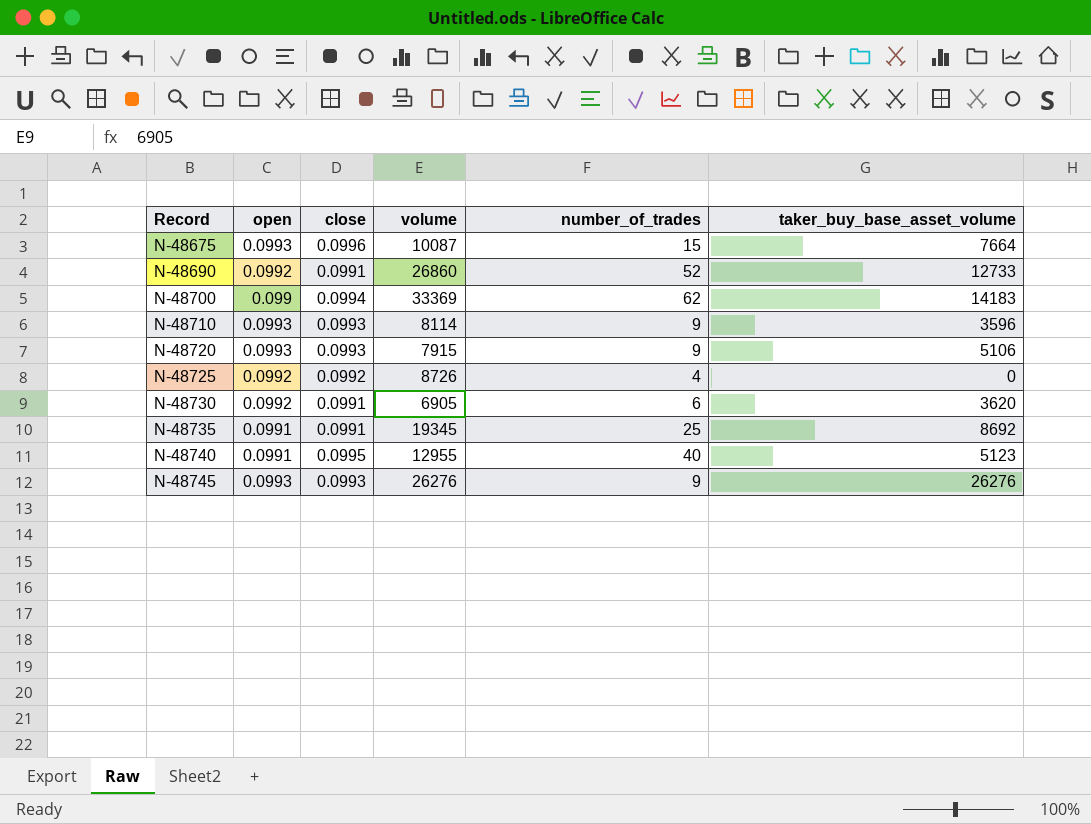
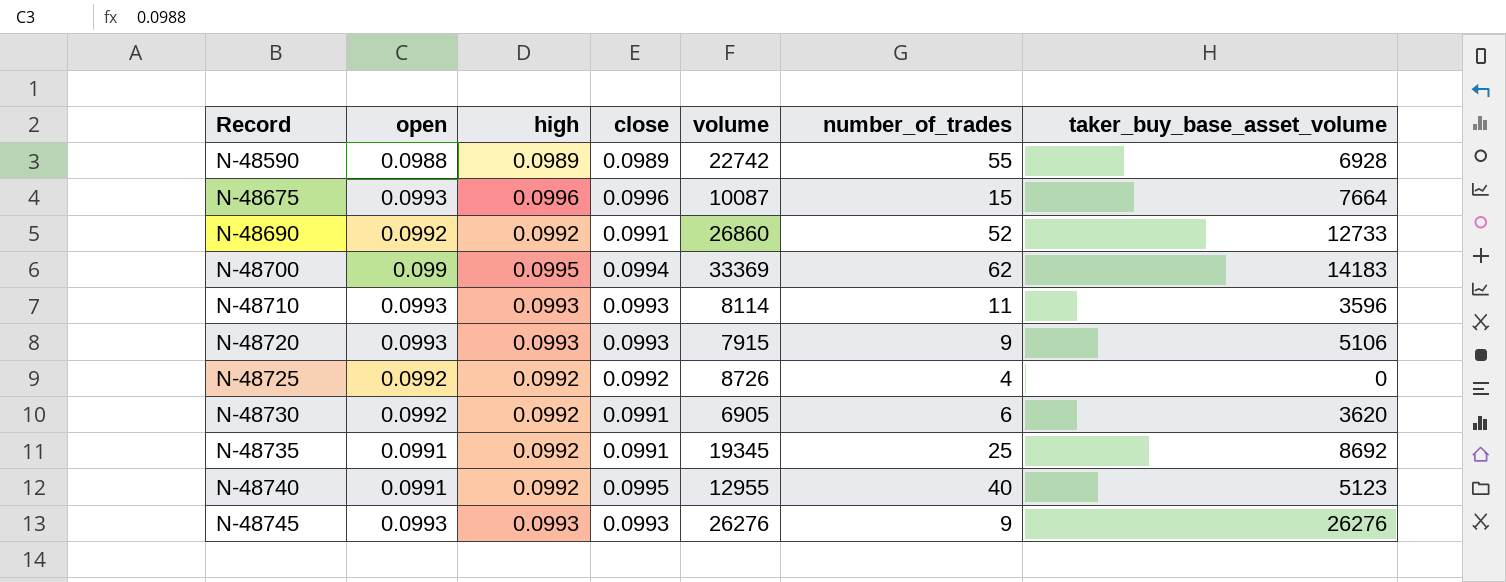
column high | position: none -> 3
row N-48590: none -> 0.0988 | 0.0989 | 0.0989 | 22742 | 55 | 6928
N-48710 | number_of_trades: 9 -> 11

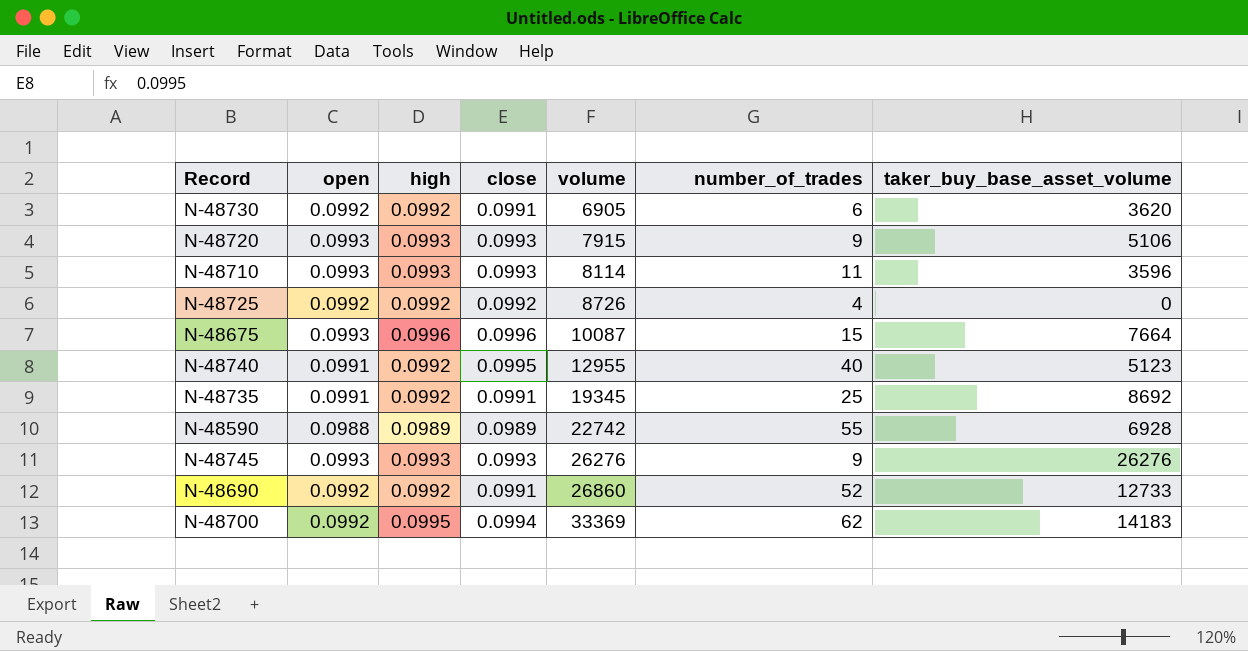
row order: Record ascending -> volume ascending
N-48700 | open: 0.099 -> 0.0992

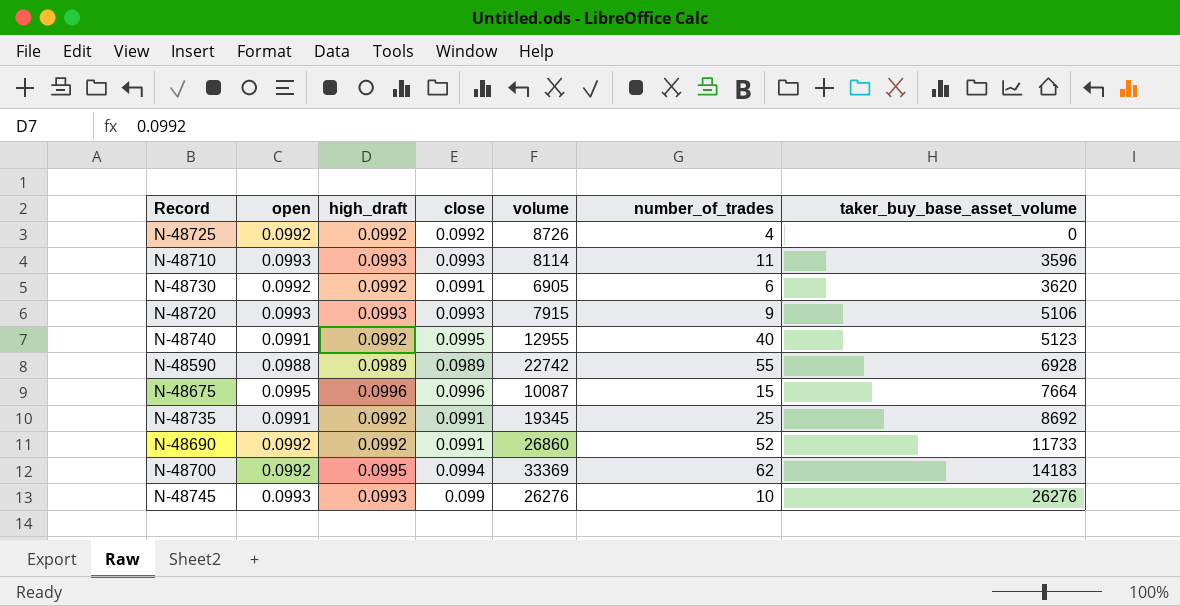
row order: volume ascending -> taker_buy_base_asset_volume ascending
column name: high -> high_draft
N-48675 | open: 0.0993 -> 0.0995
N-48690 | taker_buy_base_asset_volume: 12733 -> 11733
N-48745 | close: 0.0993 -> 0.099
N-48745 | number_of_trades: 9 -> 10

